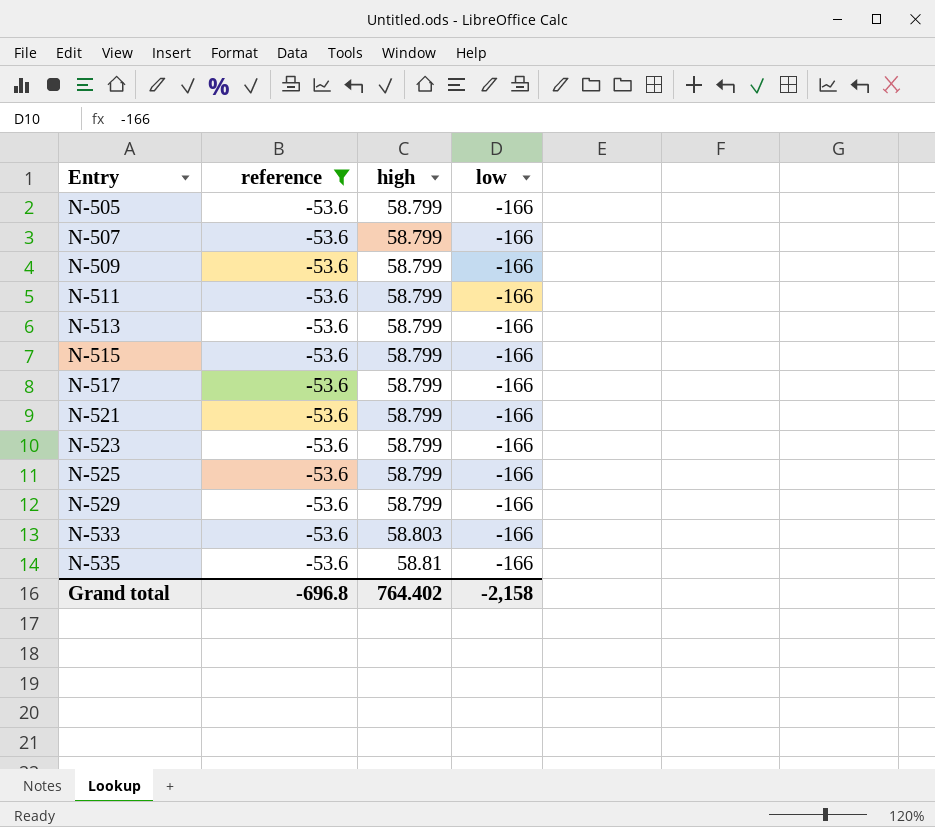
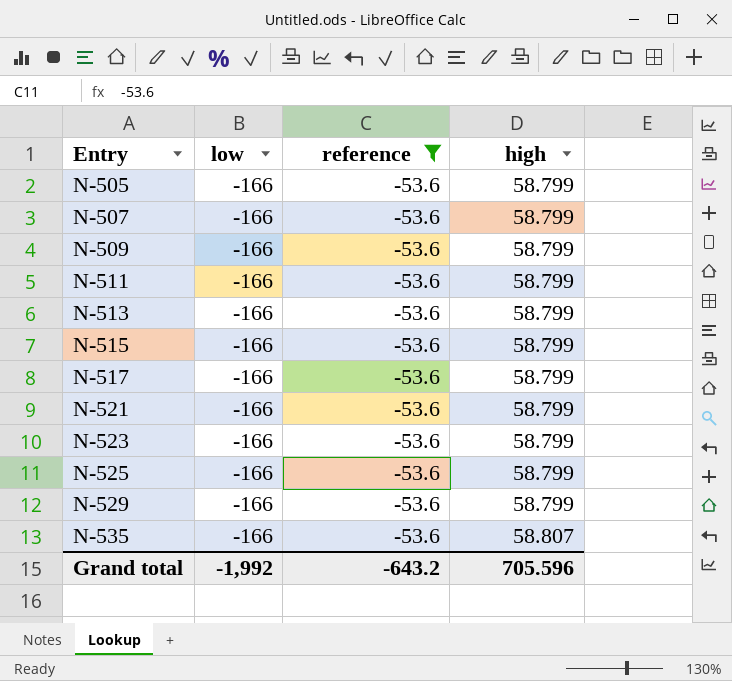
column low | position: 4 -> 2
row N-533: -53.6 | 58.803 | -166 -> none
N-535 | high: 58.81 -> 58.807
Grand total | low: -2,158 -> -1,992
Grand total | reference: -696.8 -> -643.2
Grand total | high: 764.402 -> 705.596

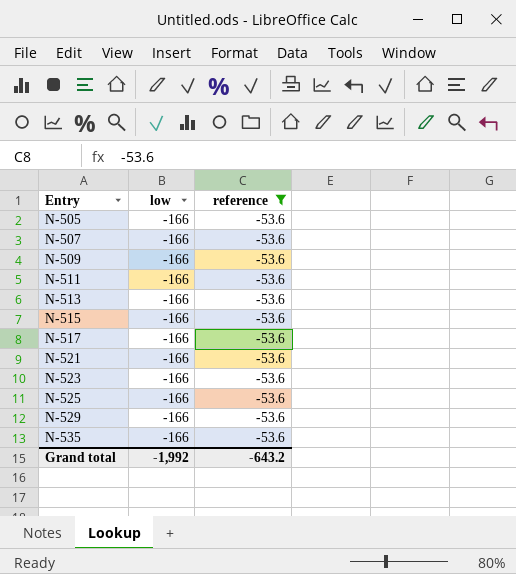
column high | position: 4 -> none

